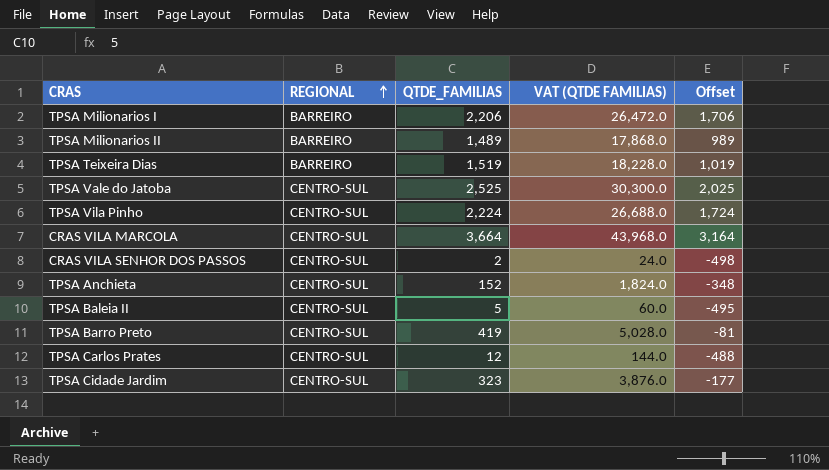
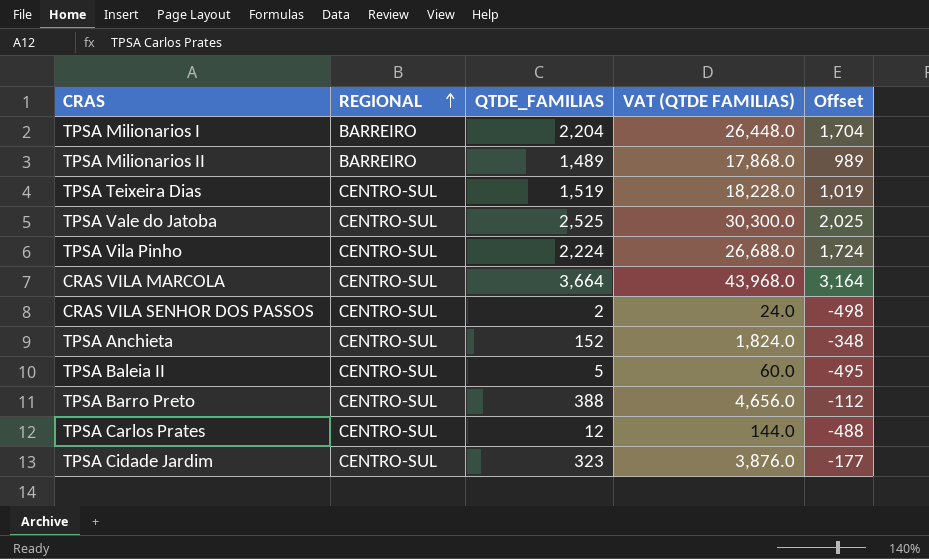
TPSA Milionarios I | QTDE_FAMILIAS: 2,206 -> 2,204
TPSA Milionarios I | VAT (QTDE FAMILIAS): 26,472.0 -> 26,448.0
TPSA Milionarios I | Offset: 1,706 -> 1,704
TPSA Teixeira Dias | REGIONAL: BARREIRO -> CENTRO-SUL
TPSA Barro Preto | QTDE_FAMILIAS: 419 -> 388
TPSA Barro Preto | VAT (QTDE FAMILIAS): 5,028.0 -> 4,656.0
TPSA Barro Preto | Offset: -81 -> -112

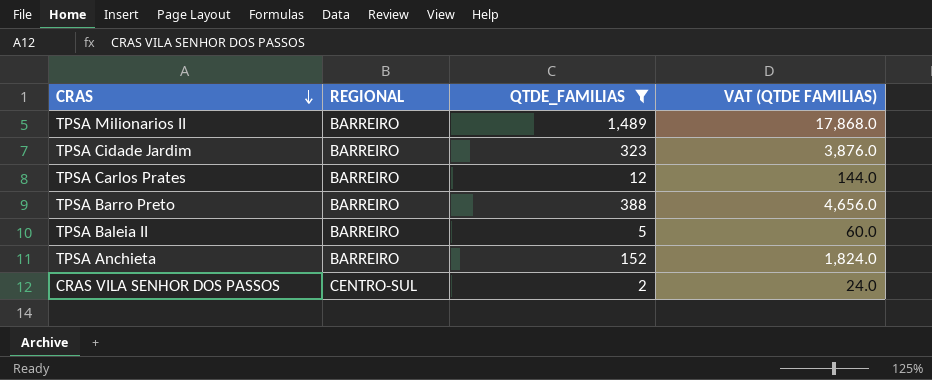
filter: none -> QTDE_FAMILIAS <= 1,489
row order: REGIONAL ascending -> CRAS descending
column Offset | formula: [QTDE_FAMILIAS] - 500 -> none
TPSA Cidade Jardim | REGIONAL: CENTRO-SUL -> BARREIRO
TPSA Carlos Prates | REGIONAL: CENTRO-SUL -> BARREIRO
TPSA Barro Preto | REGIONAL: CENTRO-SUL -> BARREIRO
TPSA Baleia II | REGIONAL: CENTRO-SUL -> BARREIRO
TPSA Anchieta | REGIONAL: CENTRO-SUL -> BARREIRO

